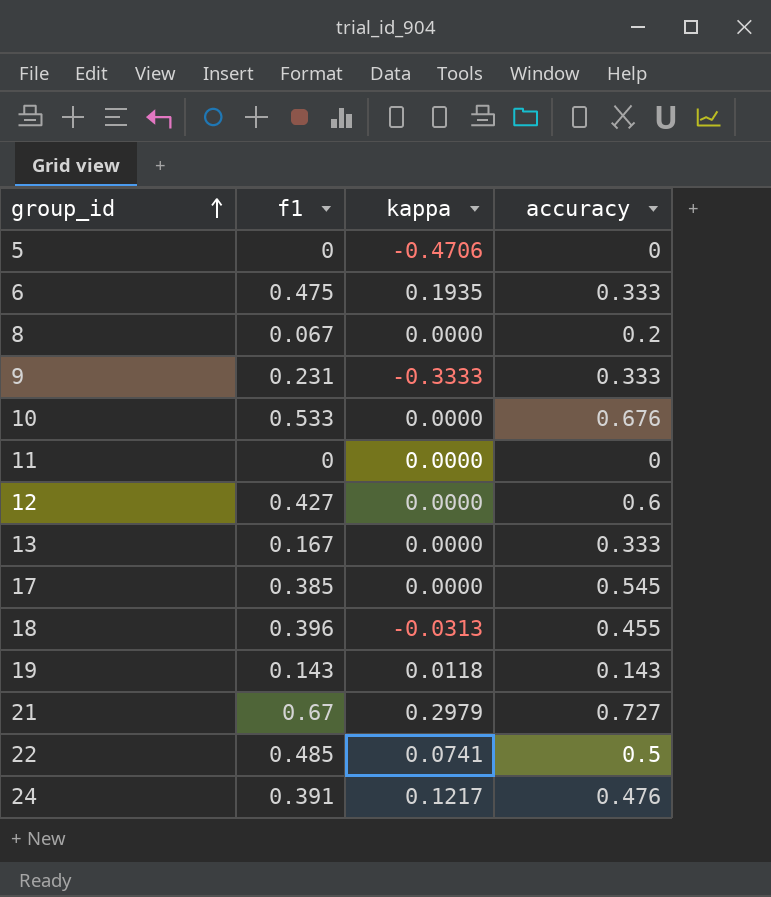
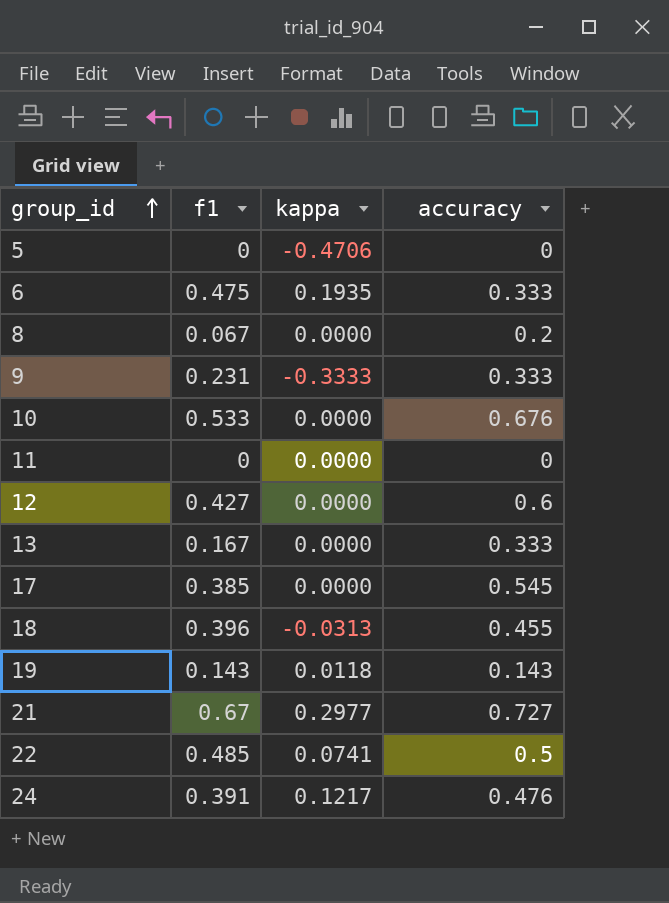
21 | kappa: 0.2979 -> 0.2977

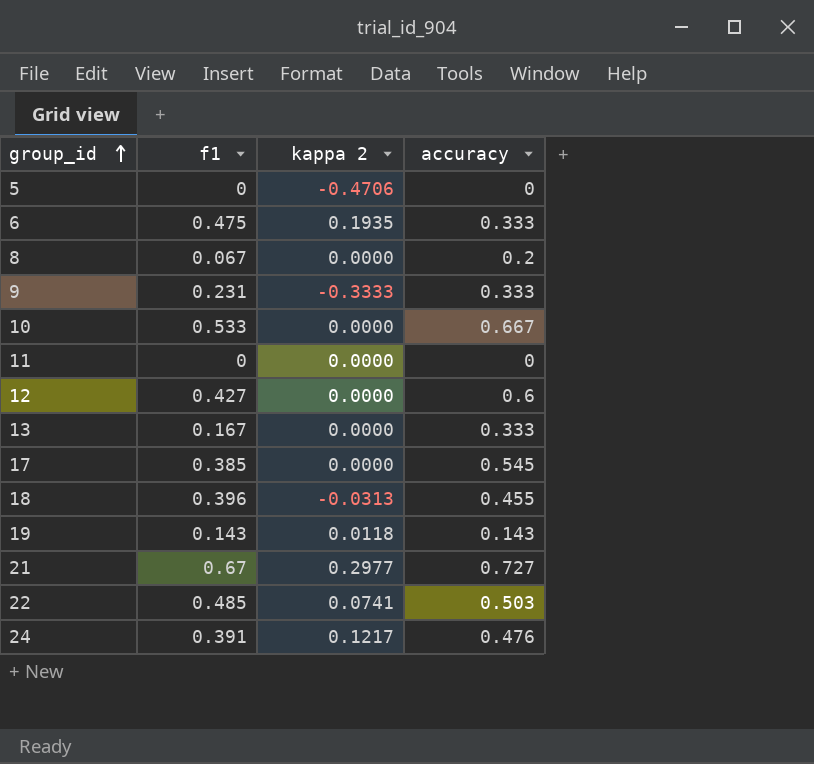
column name: kappa -> kappa 2
10 | accuracy: 0.676 -> 0.667
22 | accuracy: 0.5 -> 0.503

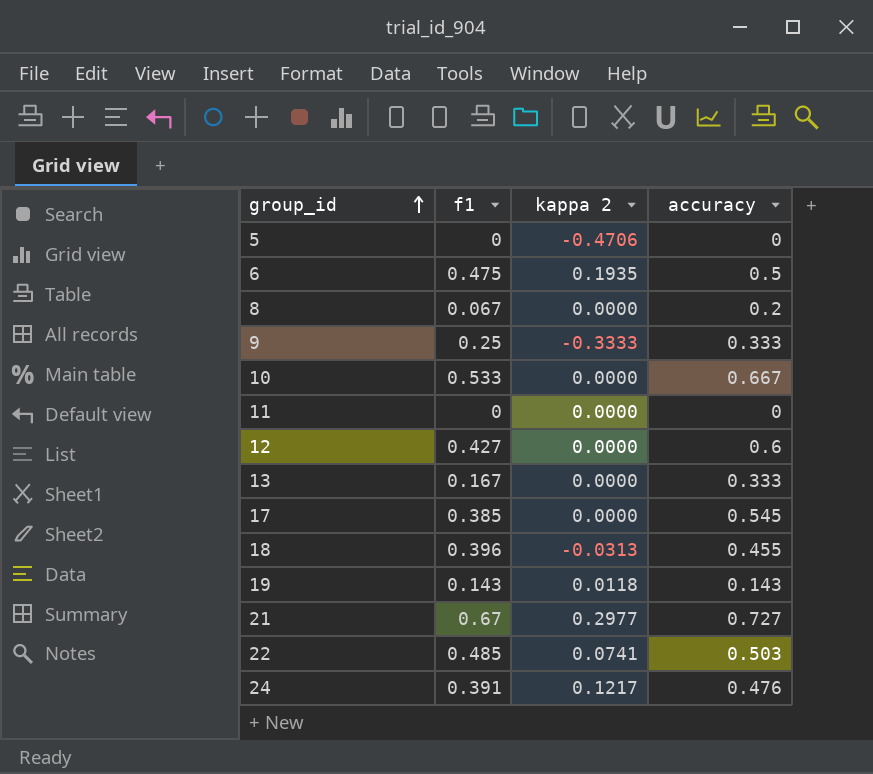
6 | accuracy: 0.333 -> 0.5
9 | f1: 0.231 -> 0.25

